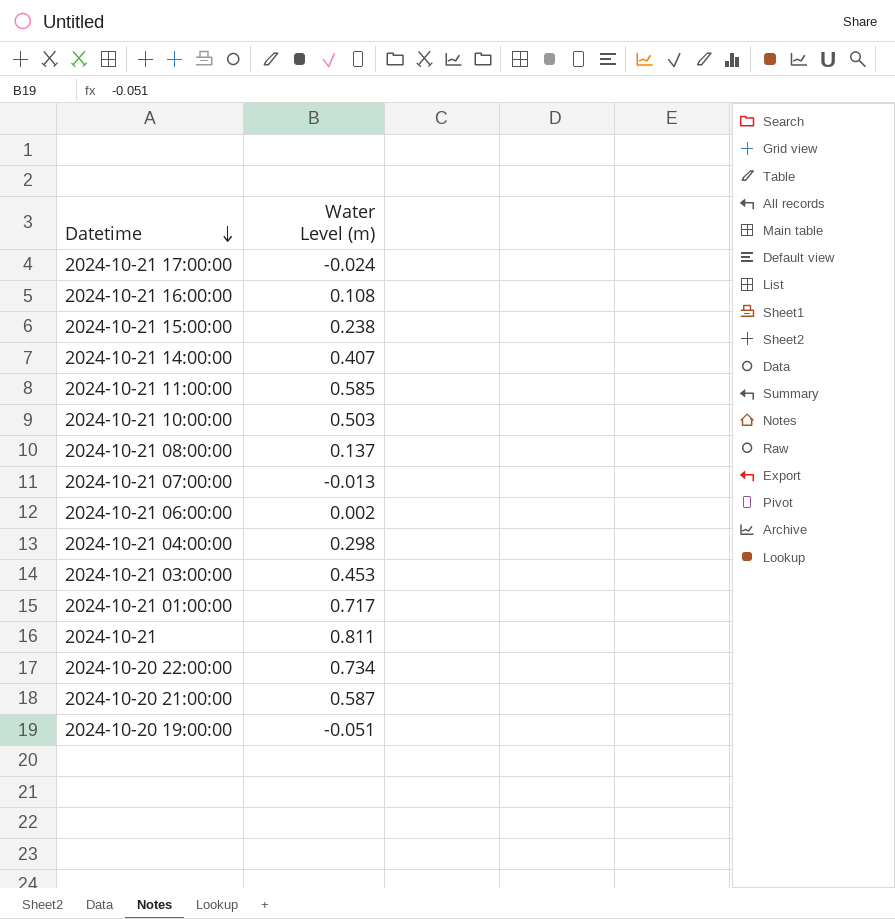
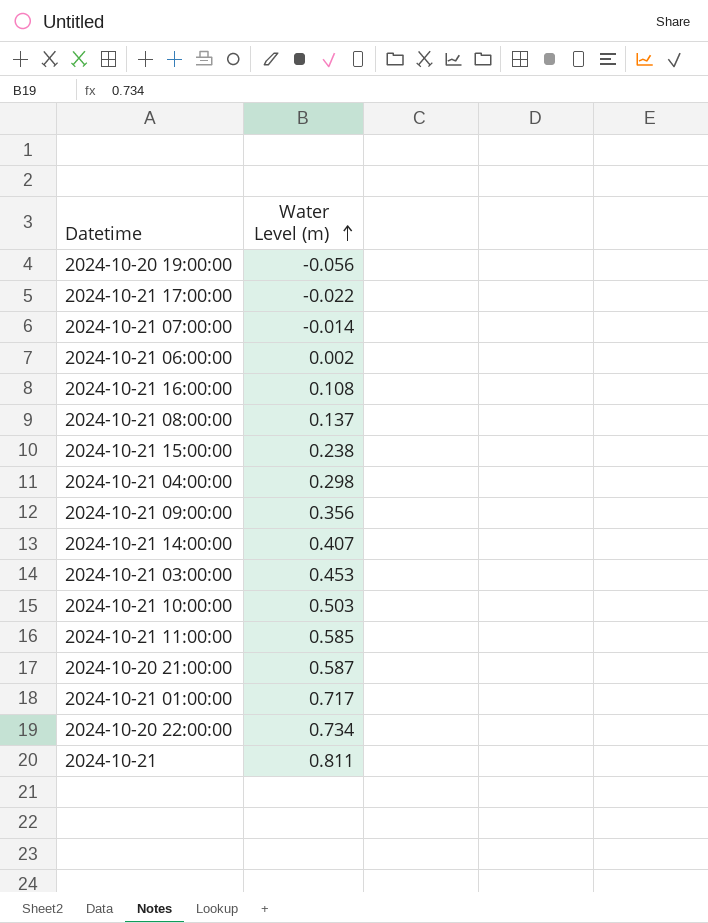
row order: Datetime descending -> Water Level (m) ascending
2024-10-20 19:00:00 | Water Level (m): -0.051 -> -0.056
2024-10-21 17:00:00 | Water Level (m): -0.024 -> -0.022
2024-10-21 07:00:00 | Water Level (m): -0.013 -> -0.014
row 2024-10-21 09:00:00: none -> 0.356

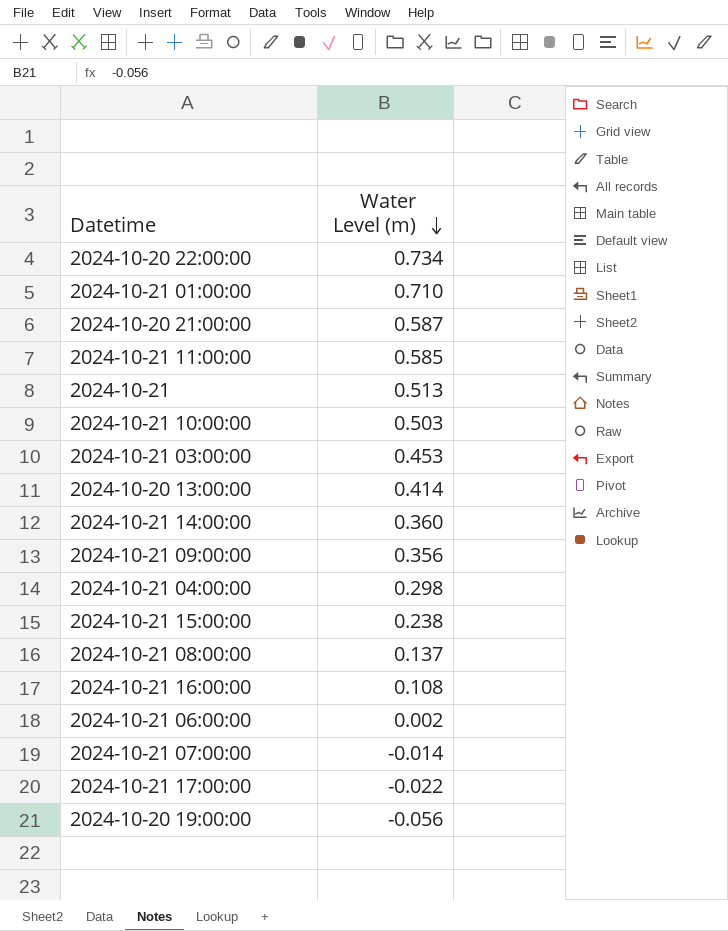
row order: Water Level (m) ascending -> Water Level (m) descending
2024-10-21 01:00:00 | Water Level (m): 0.717 -> 0.710
2024-10-21 | Water Level (m): 0.811 -> 0.513
row 2024-10-20 13:00:00: none -> 0.414
2024-10-21 14:00:00 | Water Level (m): 0.407 -> 0.360

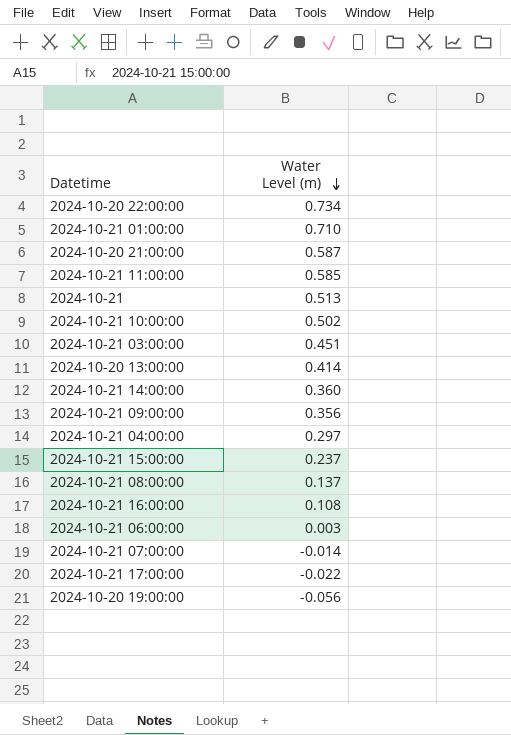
2024-10-21 10:00:00 | Water Level (m): 0.503 -> 0.502
2024-10-21 03:00:00 | Water Level (m): 0.453 -> 0.451
2024-10-21 04:00:00 | Water Level (m): 0.298 -> 0.297
2024-10-21 15:00:00 | Water Level (m): 0.238 -> 0.237
2024-10-21 06:00:00 | Water Level (m): 0.002 -> 0.003

